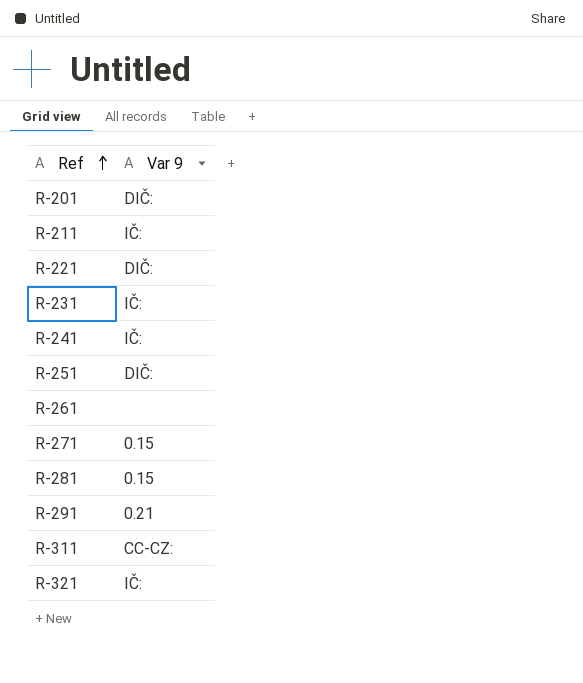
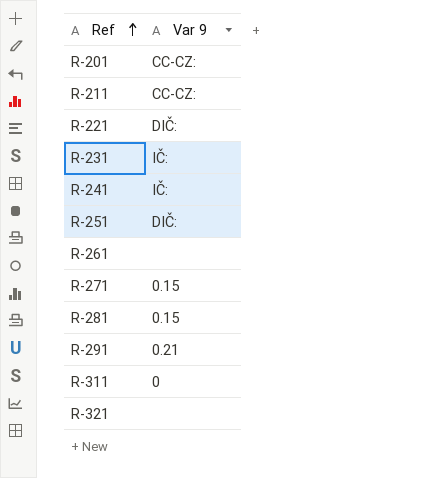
R-201 | Var 9: DIČ: -> CC-CZ:
R-211 | Var 9: IČ: -> CC-CZ:
R-311 | Var 9: CC-CZ: -> 0
R-321 | Var 9: IČ: -> none

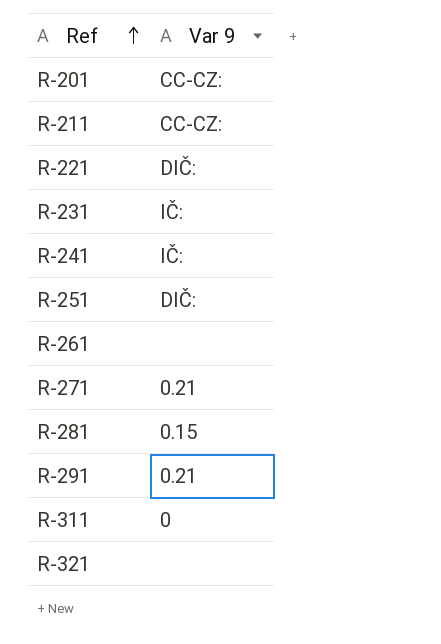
R-271 | Var 9: 0.15 -> 0.21

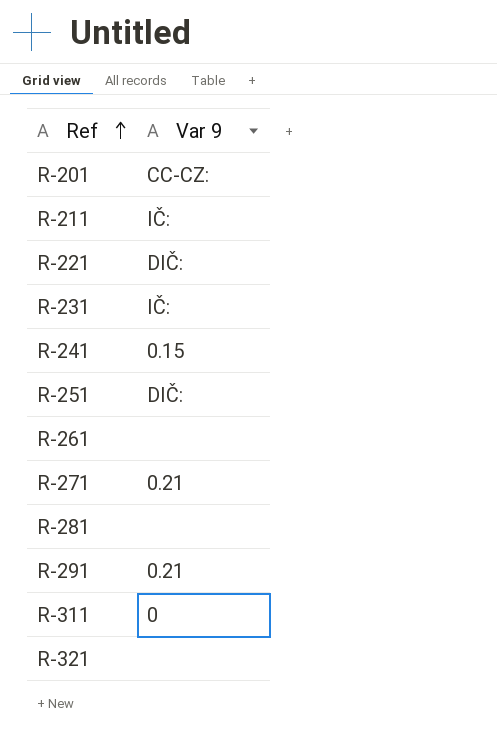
R-211 | Var 9: CC-CZ: -> IČ:
R-241 | Var 9: IČ: -> 0.15
R-281 | Var 9: 0.15 -> none

